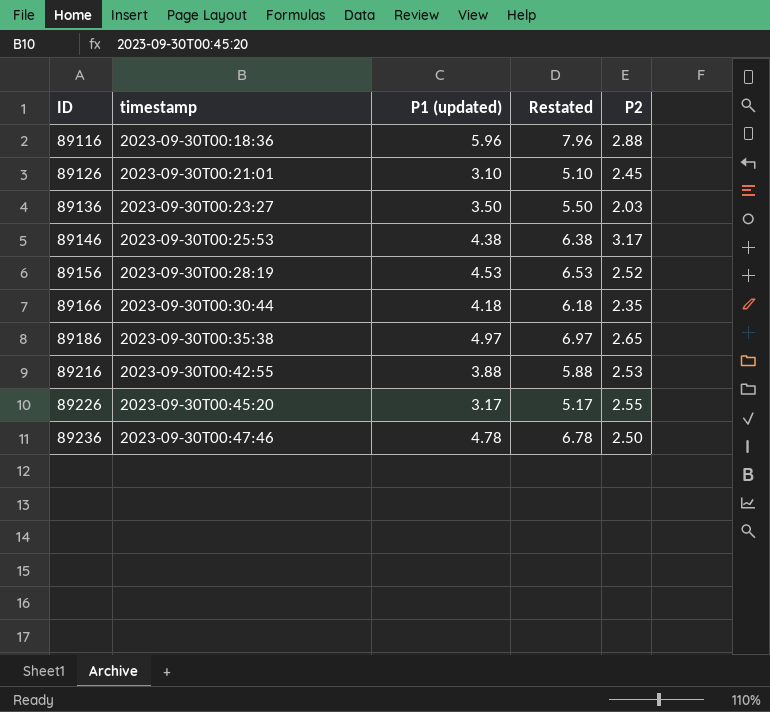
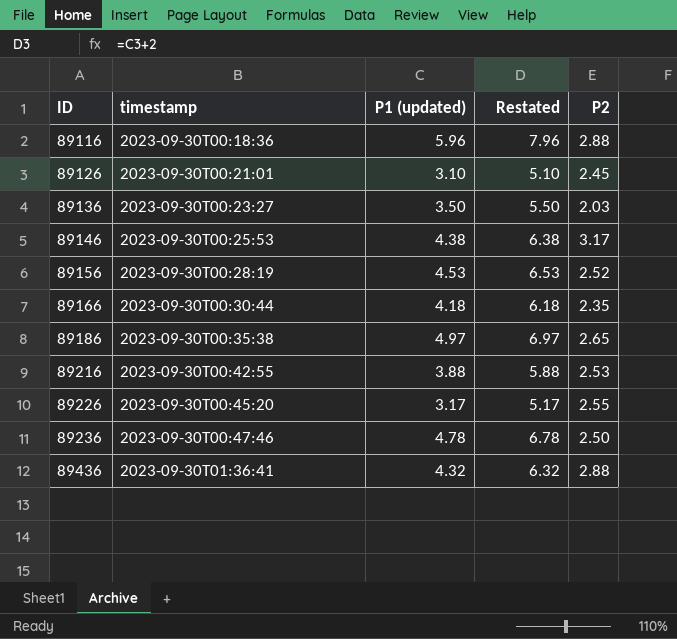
row 89436: none -> 2023-09-30T01:36:41 | 4.32 | 6.32 | 2.88

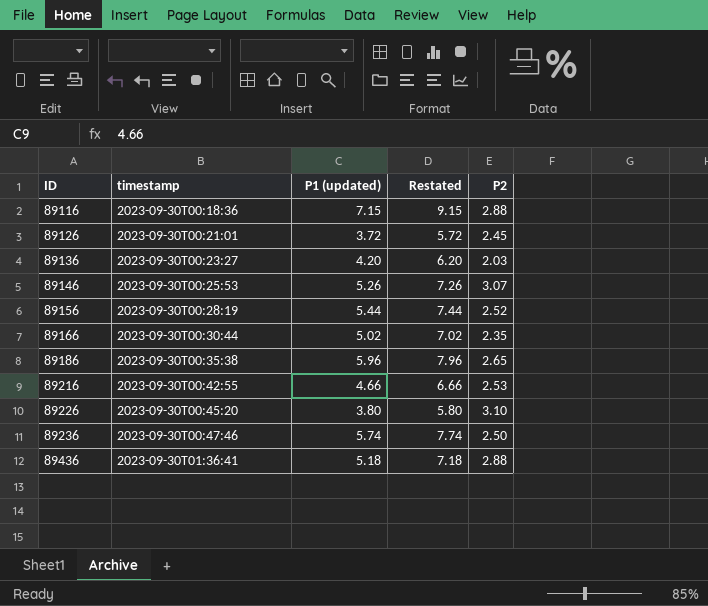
89116 | P1 (updated): 5.96 -> 7.15
89116 | Restated: 7.96 -> 9.15
89126 | P1 (updated): 3.10 -> 3.72
89126 | Restated: 5.10 -> 5.72
89136 | P1 (updated): 3.50 -> 4.20
89136 | Restated: 5.50 -> 6.20
89146 | P1 (updated): 4.38 -> 5.26
89146 | Restated: 6.38 -> 7.26
89146 | P2: 3.17 -> 3.07
89156 | P1 (updated): 4.53 -> 5.44
89156 | Restated: 6.53 -> 7.44
89166 | P1 (updated): 4.18 -> 5.02
89166 | Restated: 6.18 -> 7.02
89186 | P1 (updated): 4.97 -> 5.96
89186 | Restated: 6.97 -> 7.96
89216 | P1 (updated): 3.88 -> 4.66
89216 | Restated: 5.88 -> 6.66
89226 | P1 (updated): 3.17 -> 3.80
89226 | Restated: 5.17 -> 5.80
89226 | P2: 2.55 -> 3.10
89236 | P1 (updated): 4.78 -> 5.74
89236 | Restated: 6.78 -> 7.74
89436 | P1 (updated): 4.32 -> 5.18
89436 | Restated: 6.32 -> 7.18

